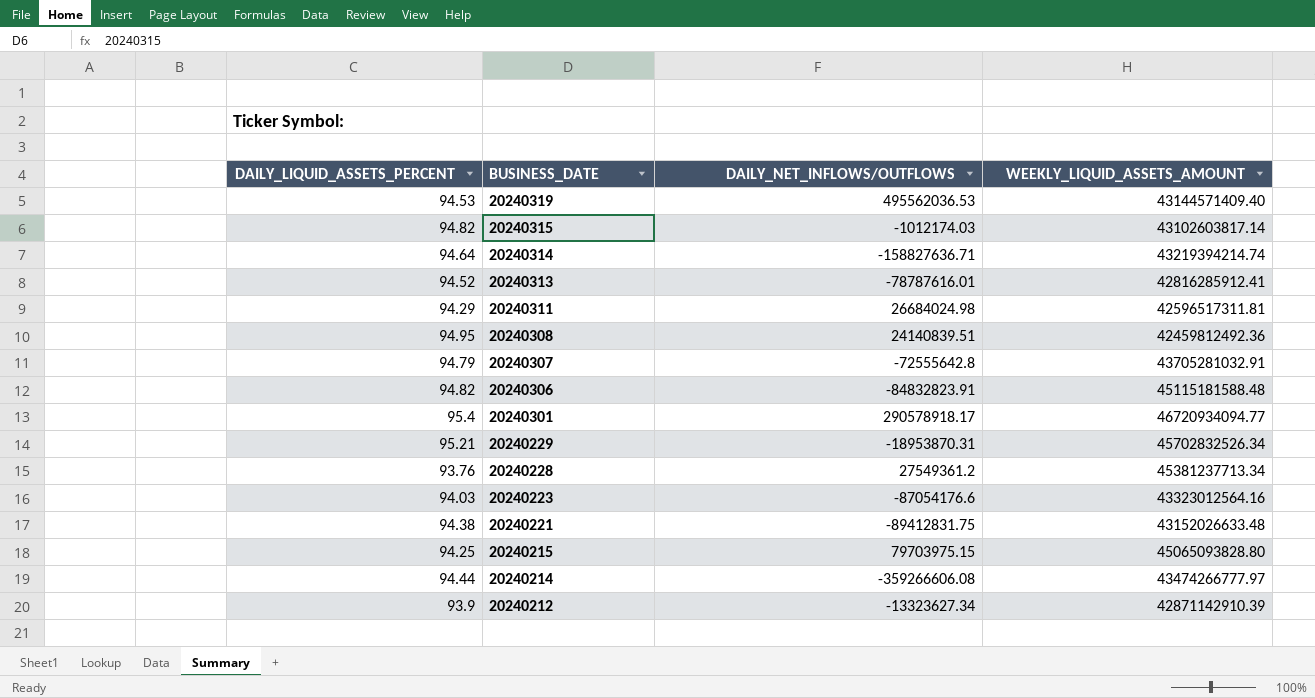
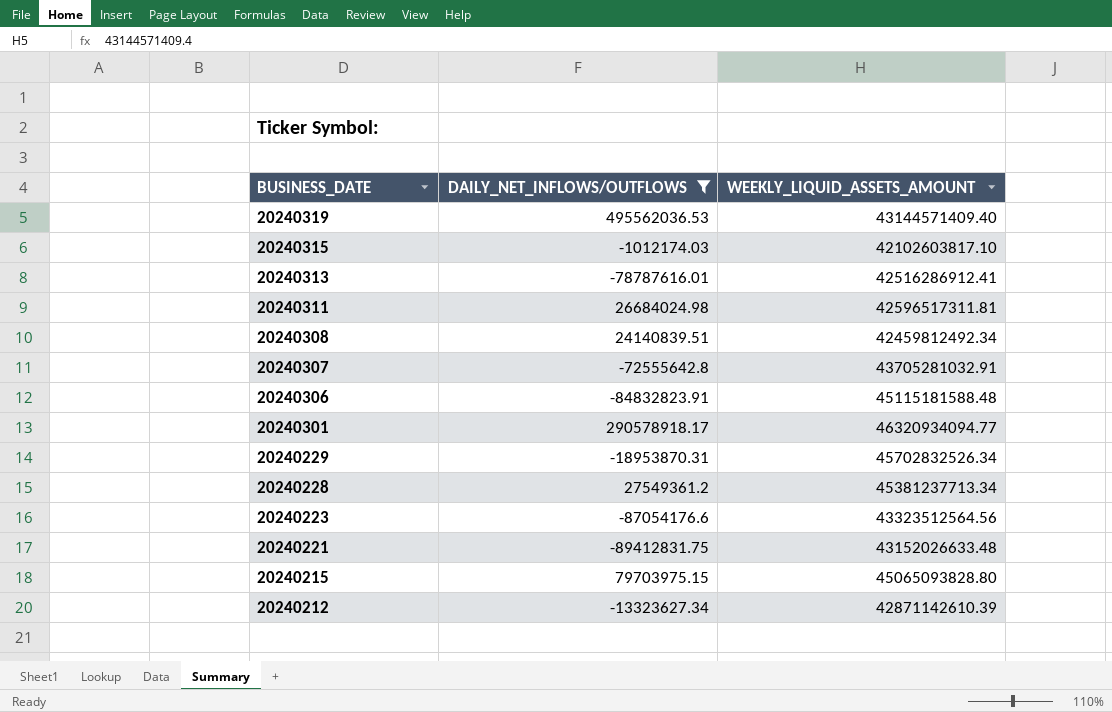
filter: none -> DAILY_NET_INFLOWS/OUTFLOWS >= -89412831.75
column DAILY_LIQUID_ASSETS_PERCENT | position: 1 -> none
20240315 | WEEKLY_LIQUID_ASSETS_AMOUNT: 43102603817.14 -> 42102603817.10
20240313 | WEEKLY_LIQUID_ASSETS_AMOUNT: 42816285912.41 -> 42516286912.41
20240308 | WEEKLY_LIQUID_ASSETS_AMOUNT: 42459812492.36 -> 42459812492.34
20240301 | WEEKLY_LIQUID_ASSETS_AMOUNT: 46720934094.77 -> 46320934094.77
20240223 | WEEKLY_LIQUID_ASSETS_AMOUNT: 43323012564.16 -> 43323512564.56
20240212 | WEEKLY_LIQUID_ASSETS_AMOUNT: 42871142910.39 -> 42871142610.39

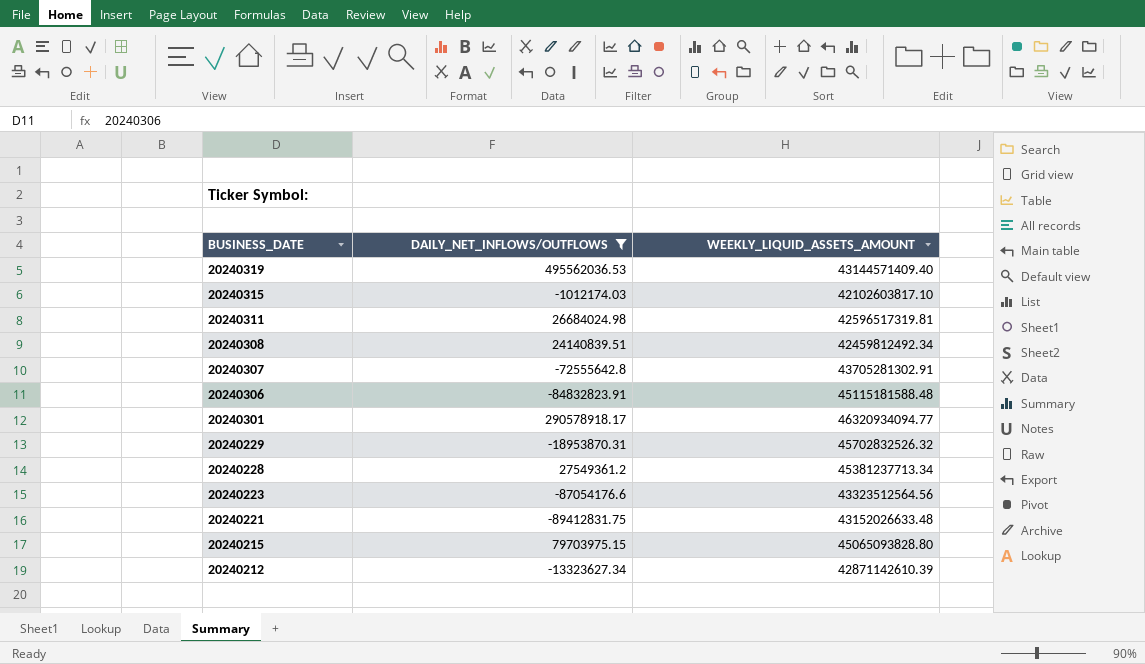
row 20240313: -78787616.01 | 42516286912.41 -> none
20240311 | WEEKLY_LIQUID_ASSETS_AMOUNT: 42596517311.81 -> 42596517319.81
20240307 | WEEKLY_LIQUID_ASSETS_AMOUNT: 43705281032.91 -> 43705281302.91
20240229 | WEEKLY_LIQUID_ASSETS_AMOUNT: 45702832526.34 -> 45702832526.32

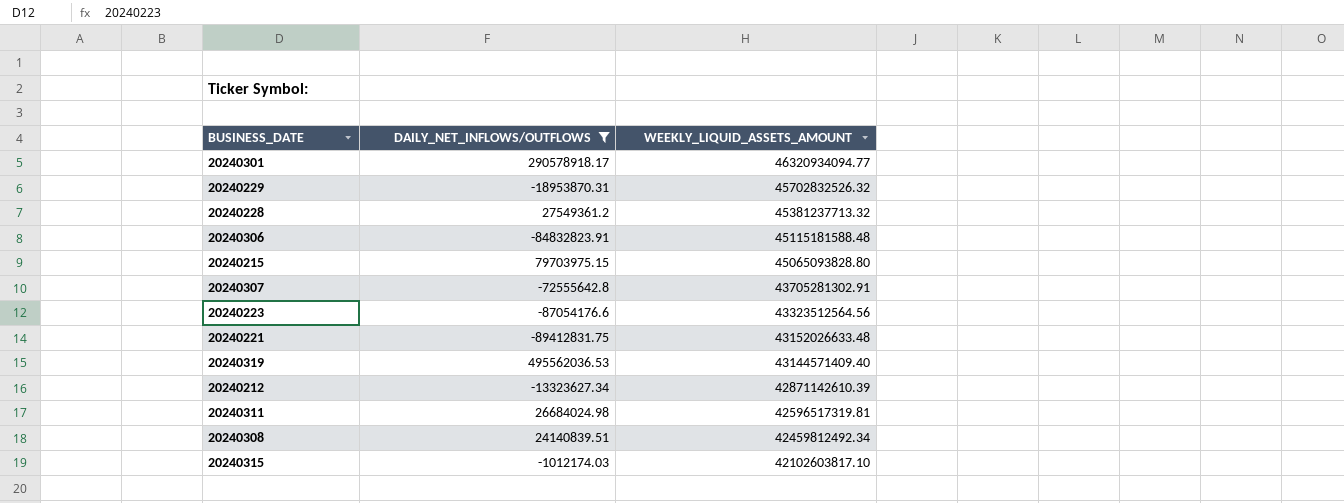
row order: BUSINESS_DATE descending -> WEEKLY_LIQUID_ASSETS_AMOUNT descending
20240228 | WEEKLY_LIQUID_ASSETS_AMOUNT: 45381237713.34 -> 45381237713.32

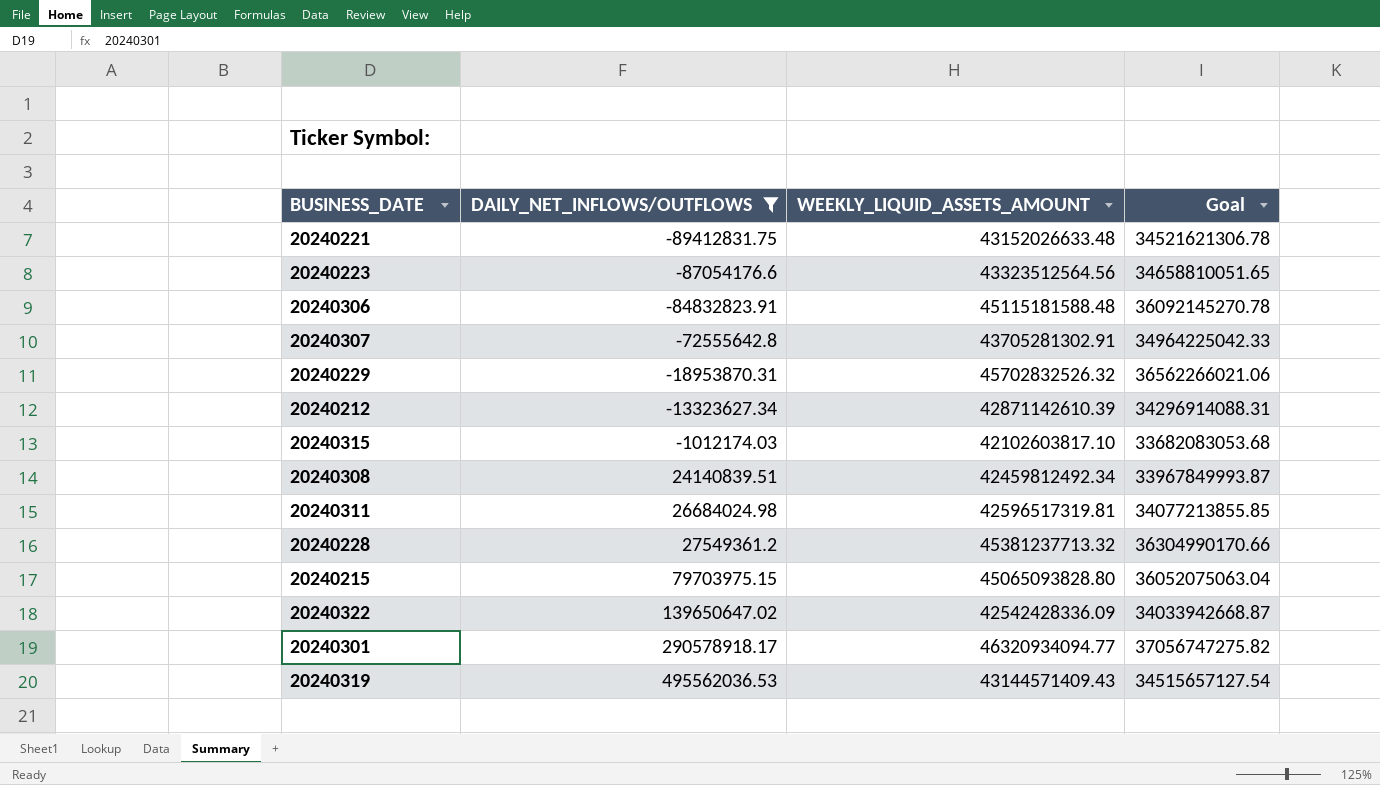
row order: WEEKLY_LIQUID_ASSETS_AMOUNT descending -> DAILY_NET_INFLOWS/OUTFLOWS ascending
column Goal | formula: none -> [WEEKLY_LIQUID_ASSETS_AMOUNT] * 0.8
row 20240322: none -> 139650647.02 | 42542428336.09 | 34033942668.87
20240319 | WEEKLY_LIQUID_ASSETS_AMOUNT: 43144571409.40 -> 43144571409.43

